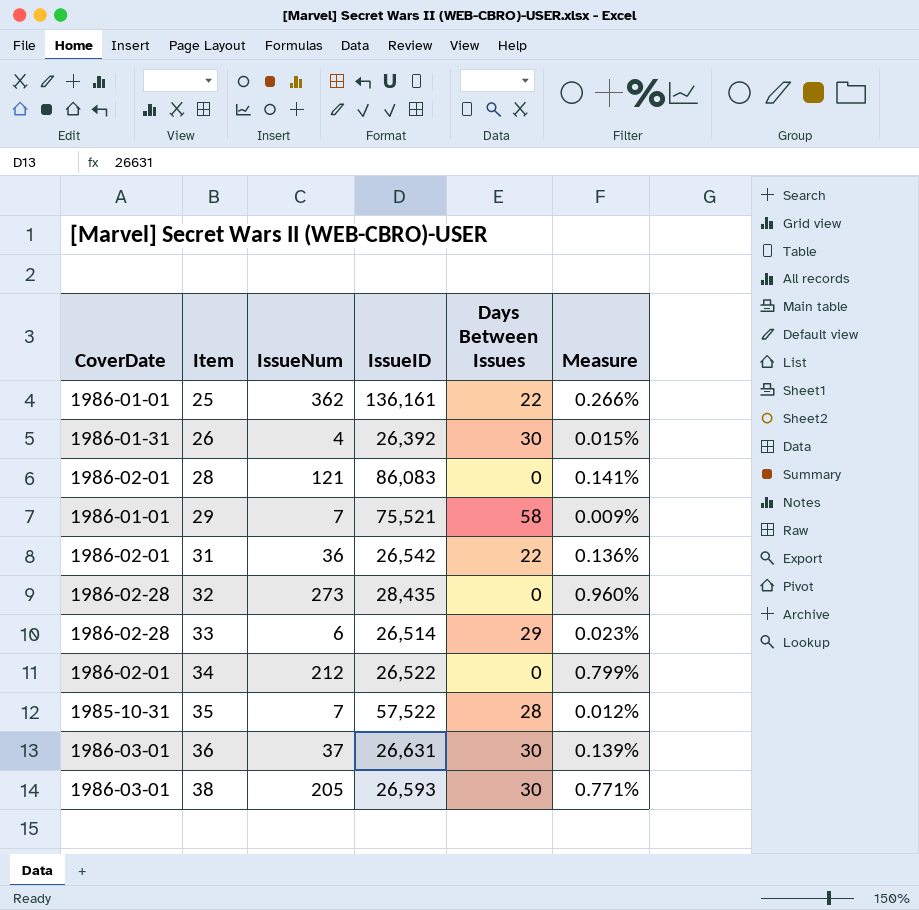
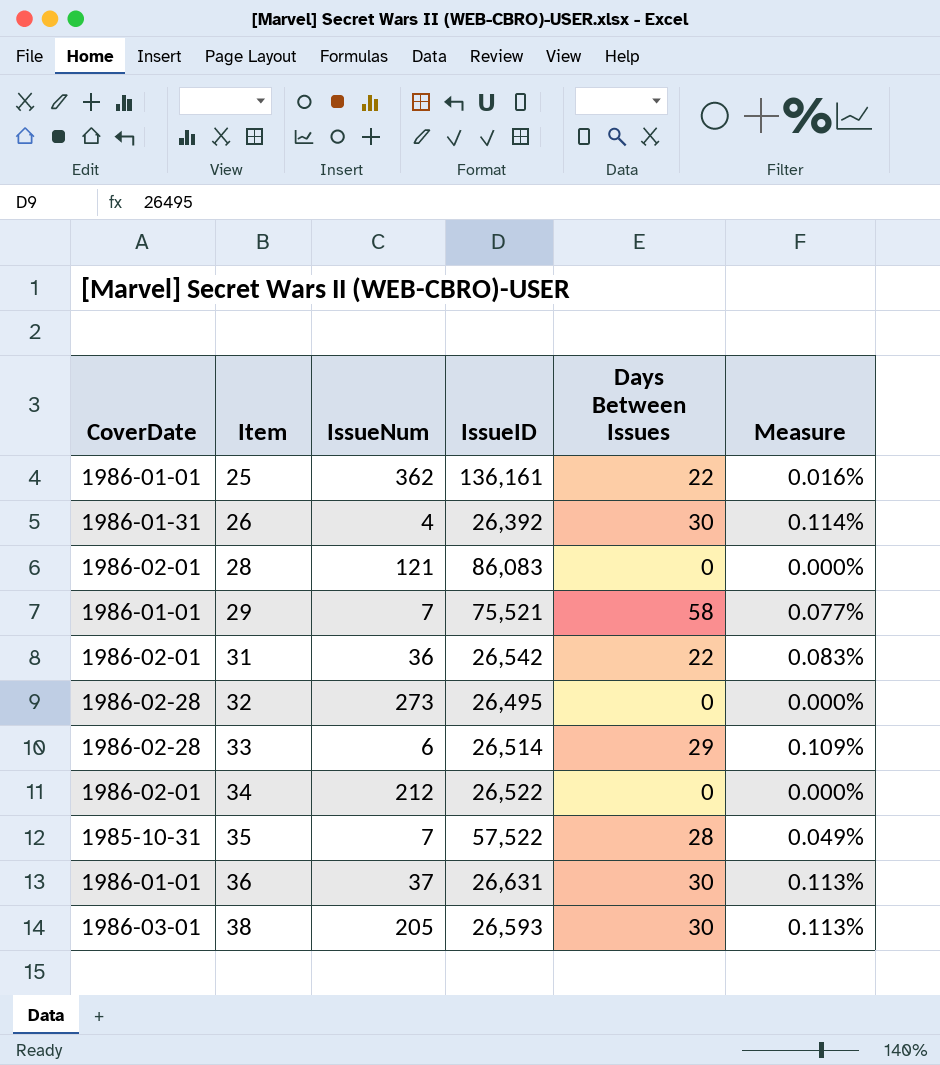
column Measure | formula: [IssueNum] / [IssueID] -> [Days Between Issues] / [IssueID]
32 | IssueID: 28,435 -> 26,495
36 | CoverDate: 1986-03-01 -> 1986-01-01

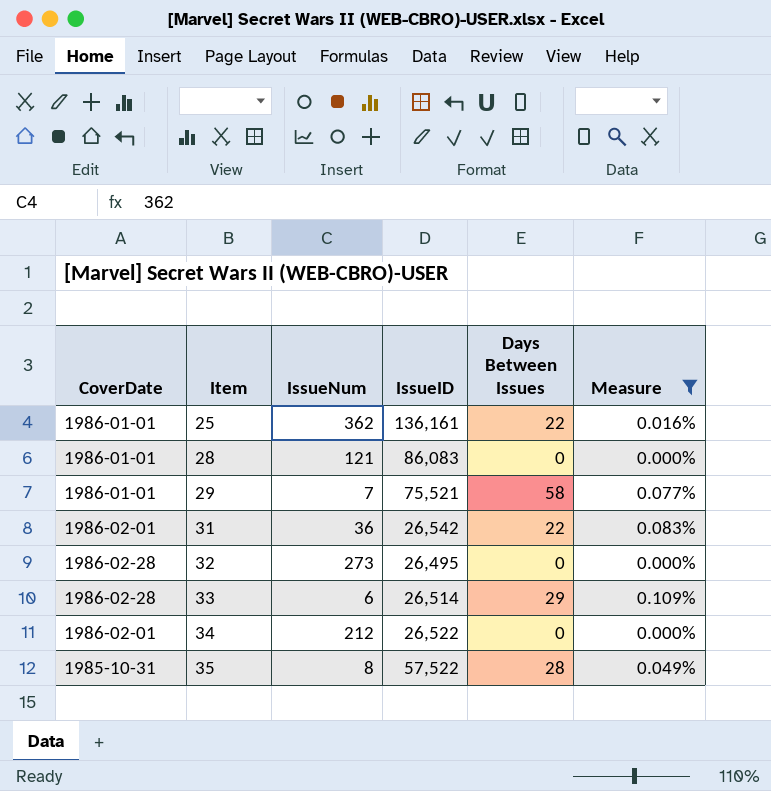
filter: none -> Measure <= 0.109%
28 | CoverDate: 1986-02-01 -> 1986-01-01
35 | IssueNum: 7 -> 8

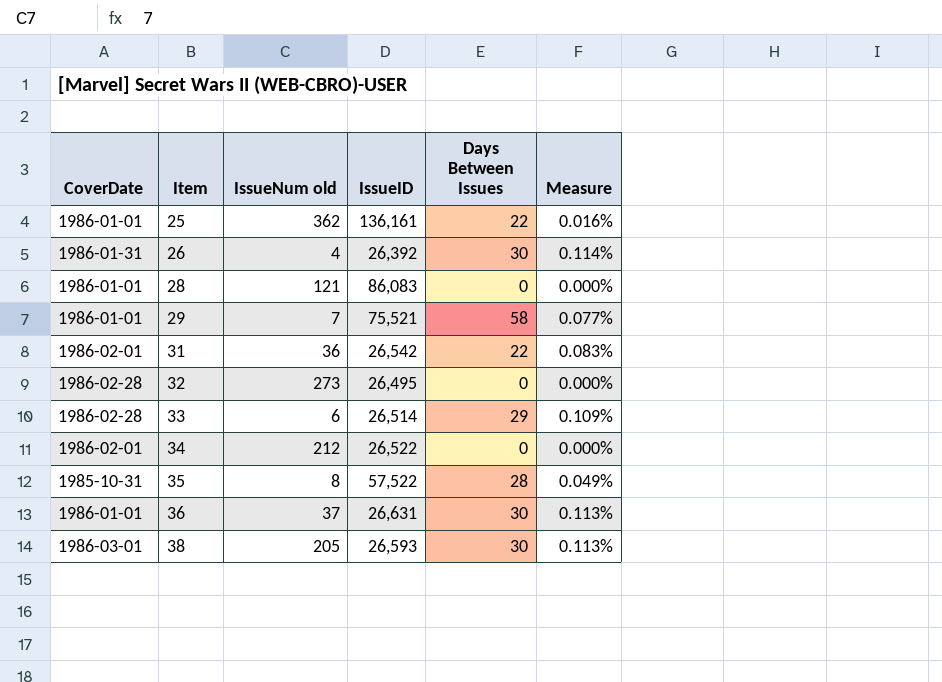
filter: Measure <= 0.109% -> none
column name: IssueNum -> IssueNum old

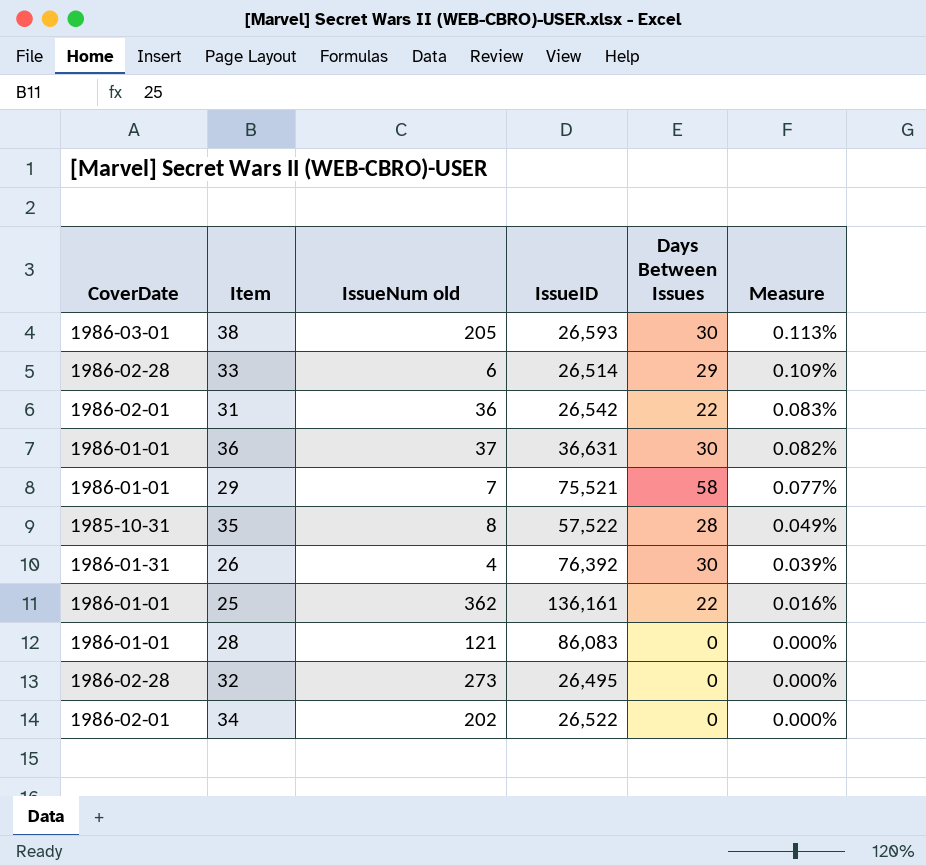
row order: Item ascending -> Measure descending
36 | IssueID: 26,631 -> 36,631
36 | Measure: 0.113% -> 0.082%
26 | IssueID: 26,392 -> 76,392
26 | Measure: 0.114% -> 0.039%
34 | IssueNum old: 212 -> 202

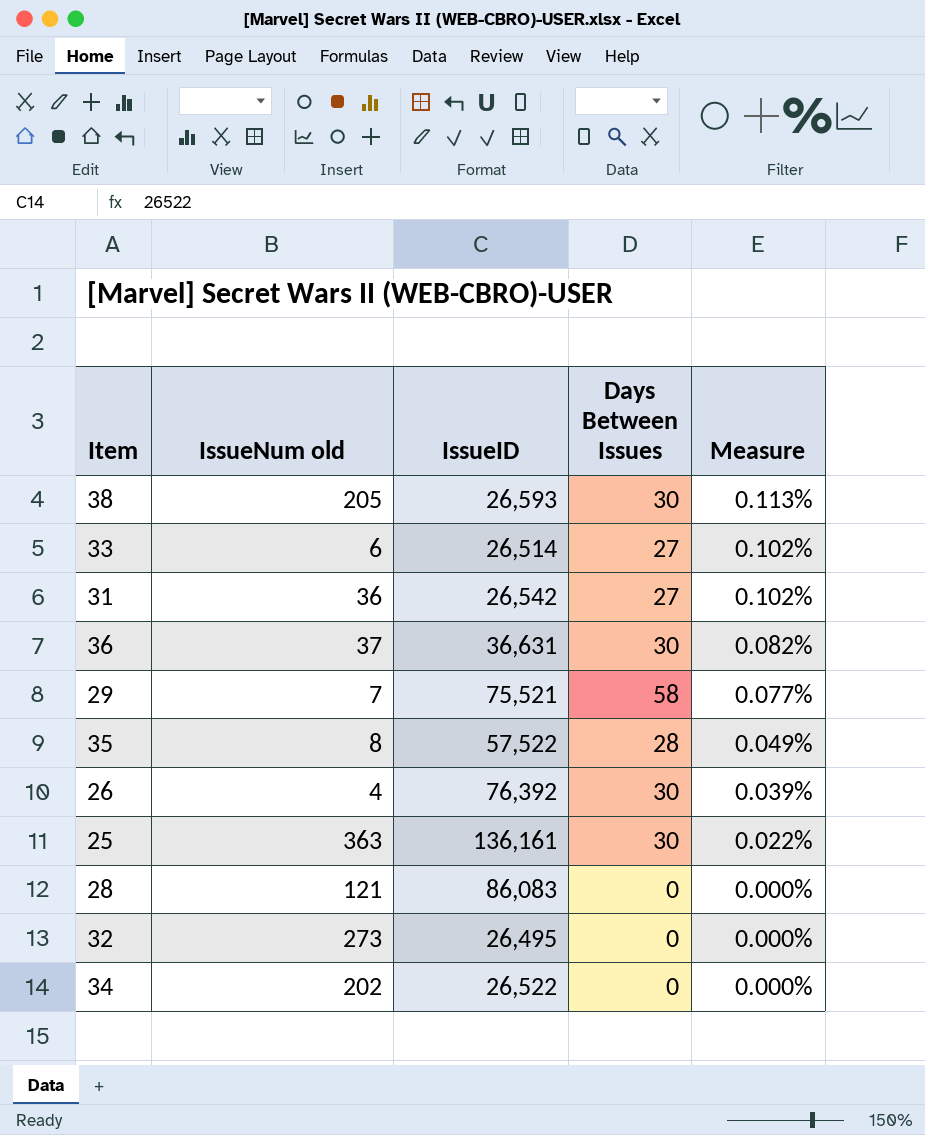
column CoverDate | position: 1 -> none
33 | Days Between Issues: 29 -> 27
33 | Measure: 0.109% -> 0.102%
31 | Days Between Issues: 22 -> 27
31 | Measure: 0.083% -> 0.102%
25 | IssueNum old: 362 -> 363
25 | Days Between Issues: 22 -> 30
25 | Measure: 0.016% -> 0.022%

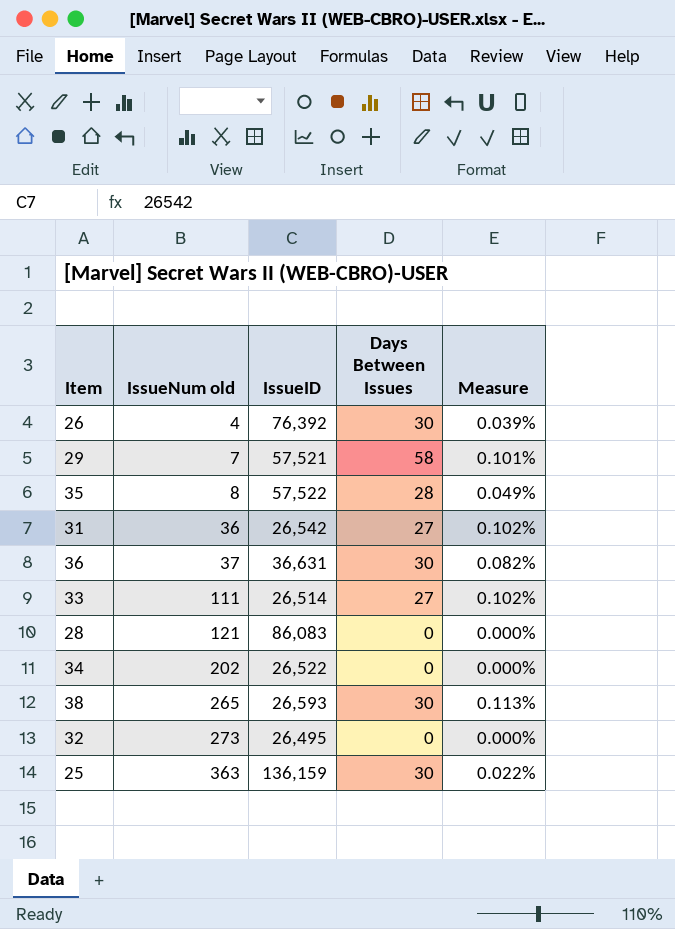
row order: Measure descending -> IssueNum old ascending
29 | IssueID: 75,521 -> 57,521
29 | Measure: 0.077% -> 0.101%
33 | IssueNum old: 6 -> 111
38 | IssueNum old: 205 -> 265
25 | IssueID: 136,161 -> 136,159

